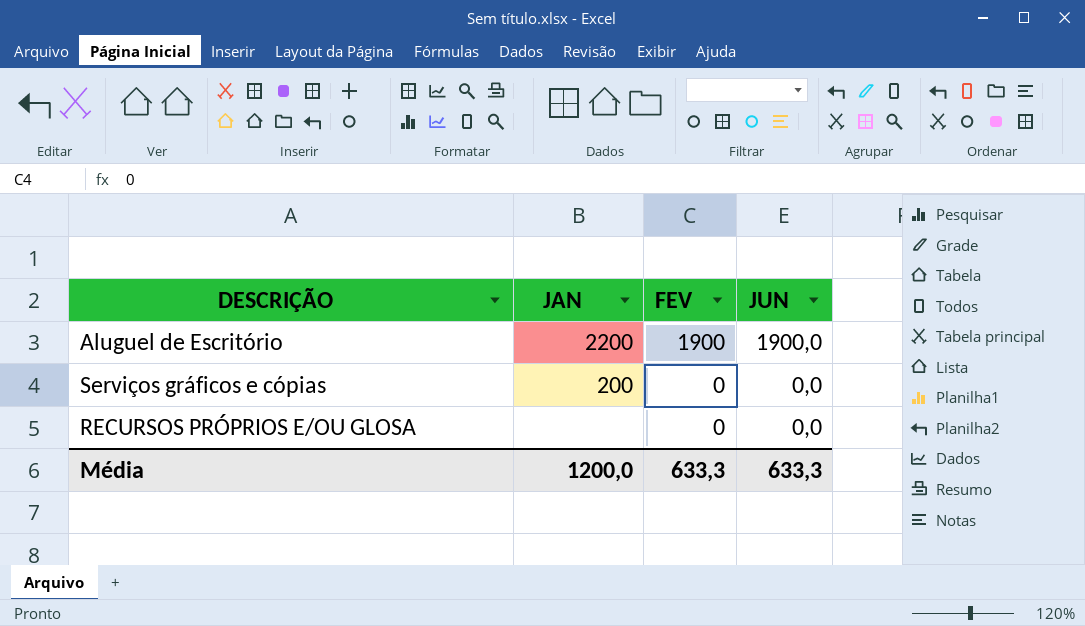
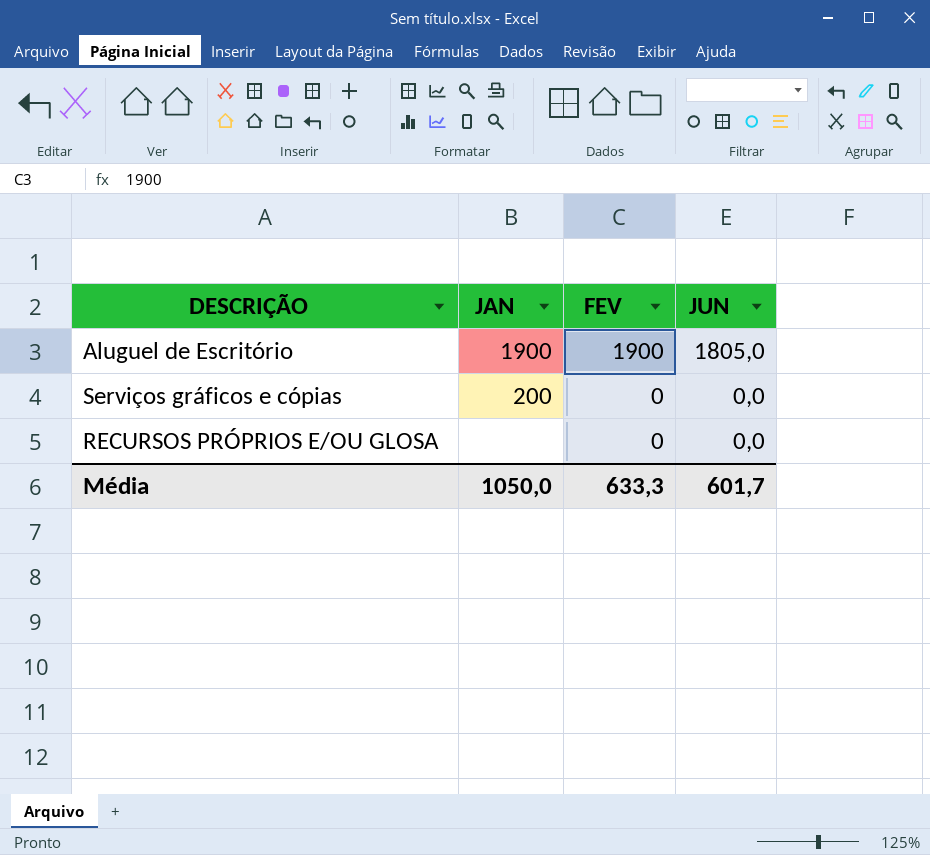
Aluguel de Escritório | JAN: 2200 -> 1900
Aluguel de Escritório | JUN: 1900,0 -> 1805,0
Média | JAN: 1200,0 -> 1050,0
Média | JUN: 633,3 -> 601,7

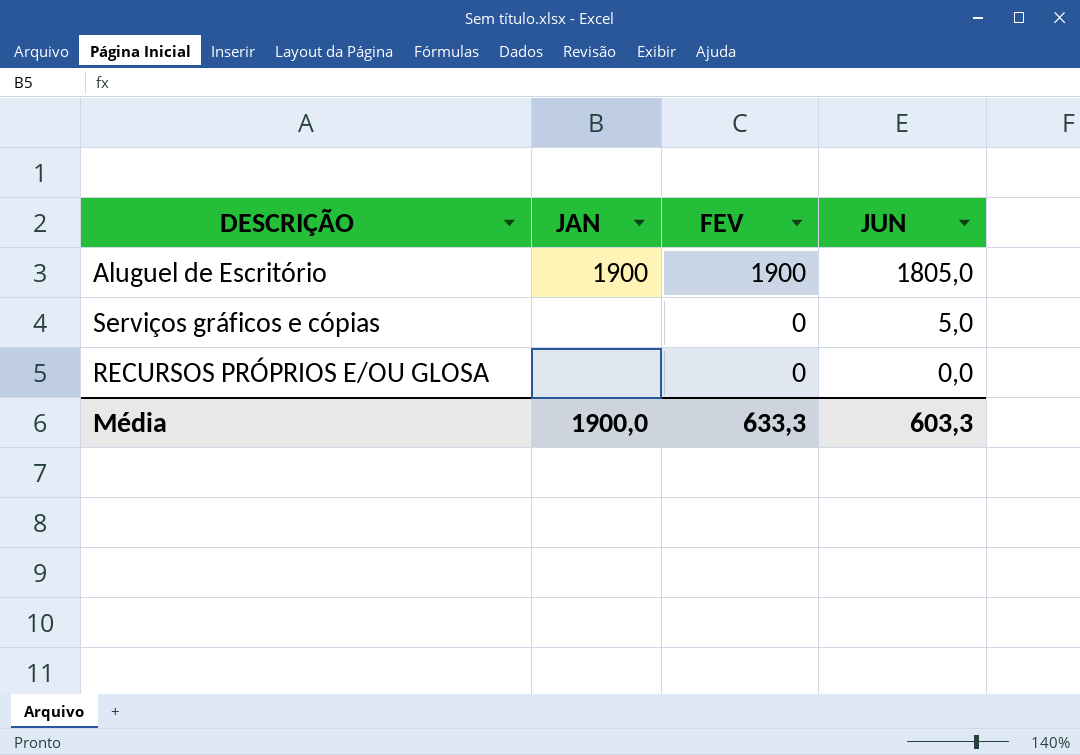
Serviços gráficos e cópias | JAN: 200 -> none
Serviços gráficos e cópias | JUN: 0,0 -> 5,0
Média | JAN: 1050,0 -> 1900,0
Média | JUN: 601,7 -> 603,3

